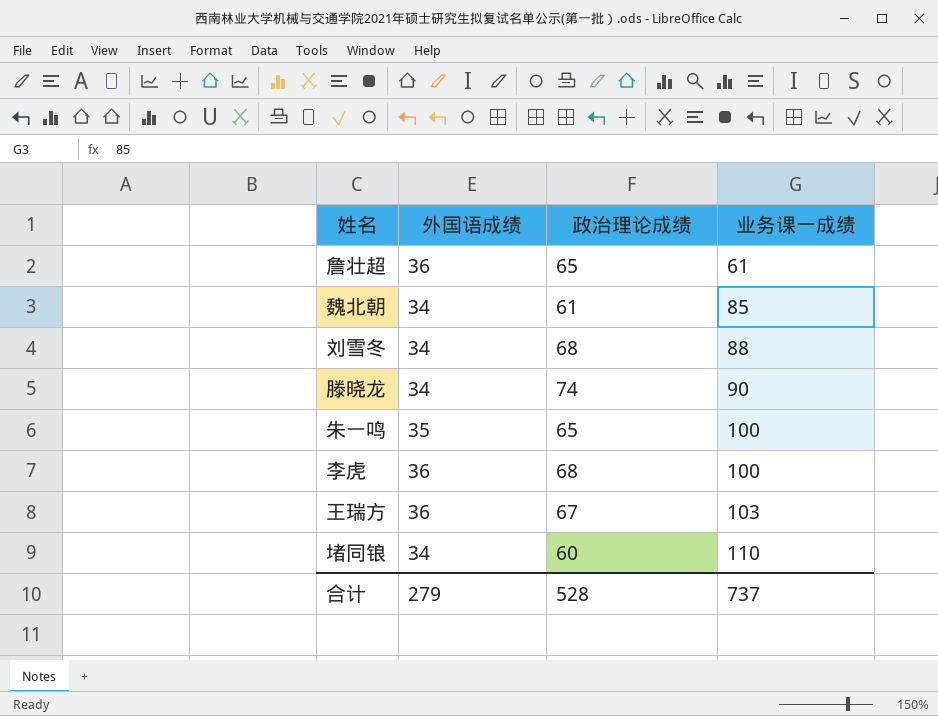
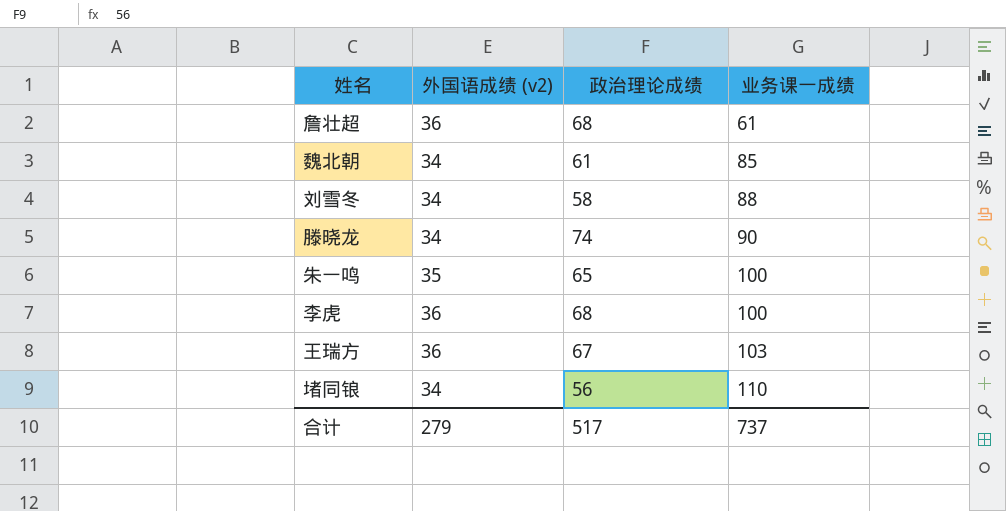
column name: 外国语成绩 -> 外国语成绩 (v2)
詹壮超 | 政治理论成绩: 65 -> 68
刘雪冬 | 政治理论成绩: 68 -> 58
堵同锒 | 政治理论成绩: 60 -> 56
合计 | 政治理论成绩: 528 -> 517

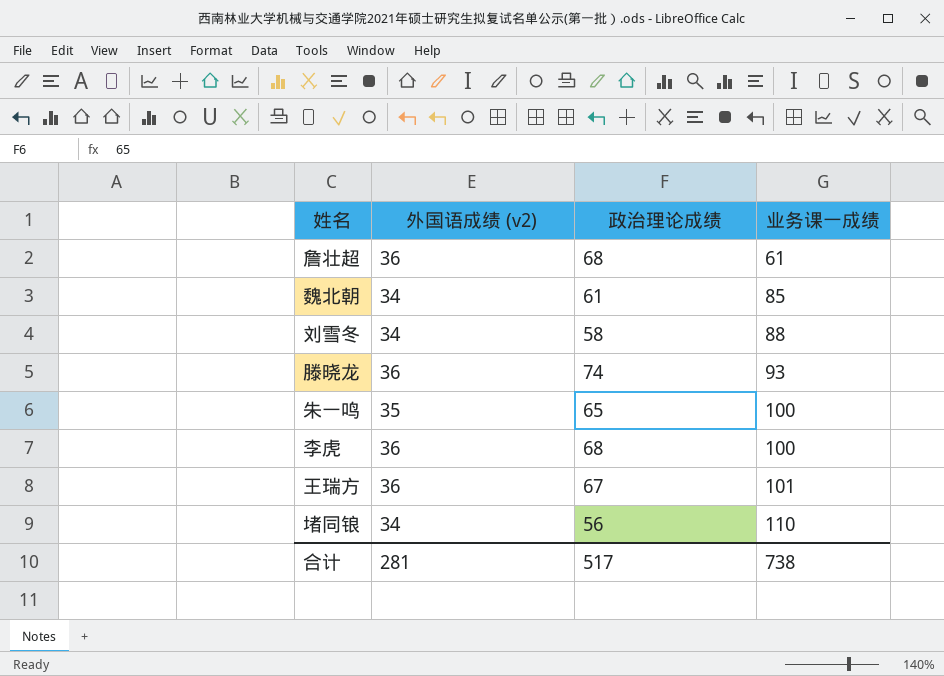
滕晓龙 | 外国语成绩 (v2): 34 -> 36
滕晓龙 | 业务课一成绩: 90 -> 93
王瑞方 | 业务课一成绩: 103 -> 101
合计 | 外国语成绩 (v2): 279 -> 281
合计 | 业务课一成绩: 737 -> 738

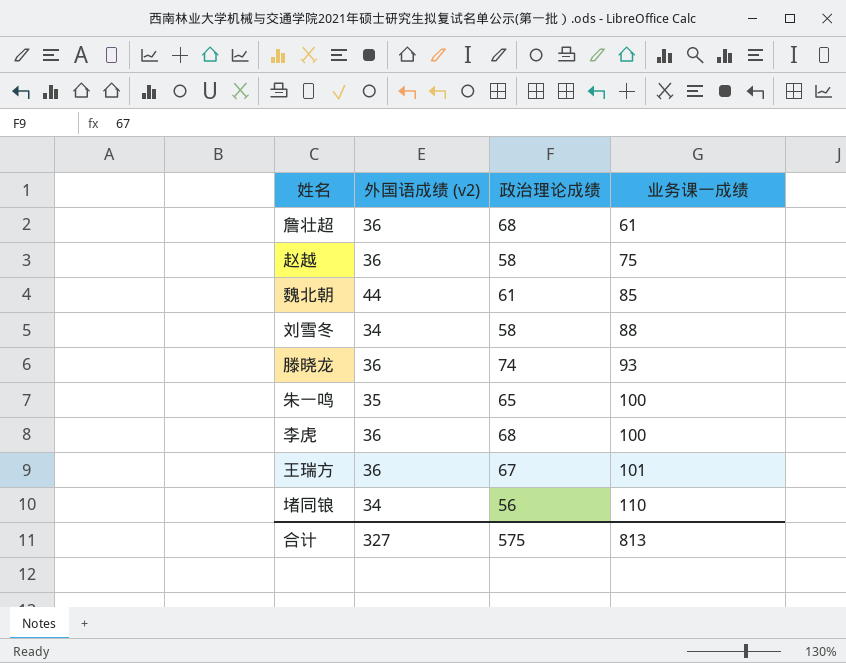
row 赵越: none -> 36 | 58 | 75
魏北朝 | 外国语成绩 (v2): 34 -> 44
合计 | 外国语成绩 (v2): 281 -> 327
合计 | 政治理论成绩: 517 -> 575
合计 | 业务课一成绩: 738 -> 813

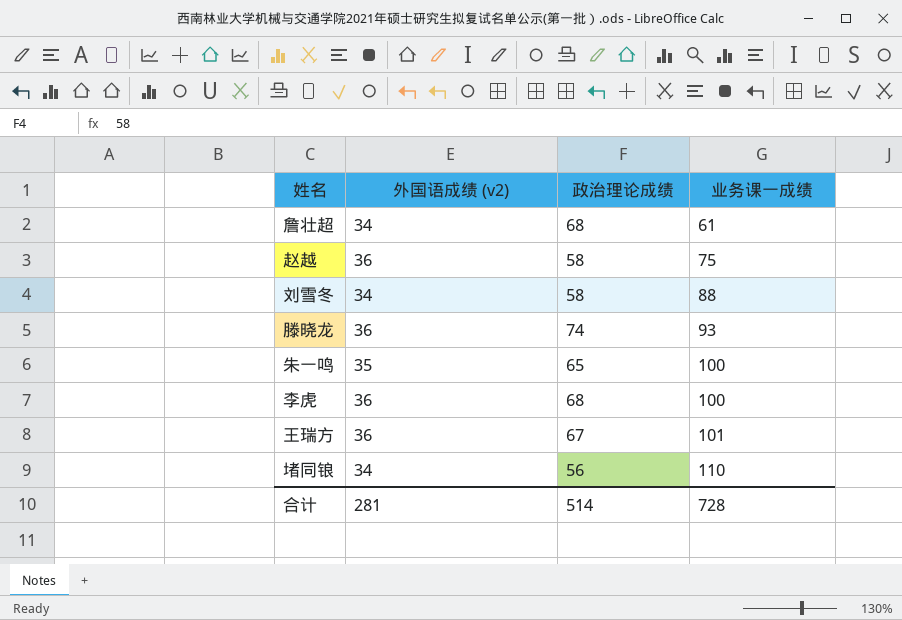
row 魏北朝: 44 | 61 | 85 -> none
詹壮超 | 外国语成绩 (v2): 36 -> 34
合计 | 外国语成绩 (v2): 327 -> 281
合计 | 政治理论成绩: 575 -> 514
合计 | 业务课一成绩: 813 -> 728

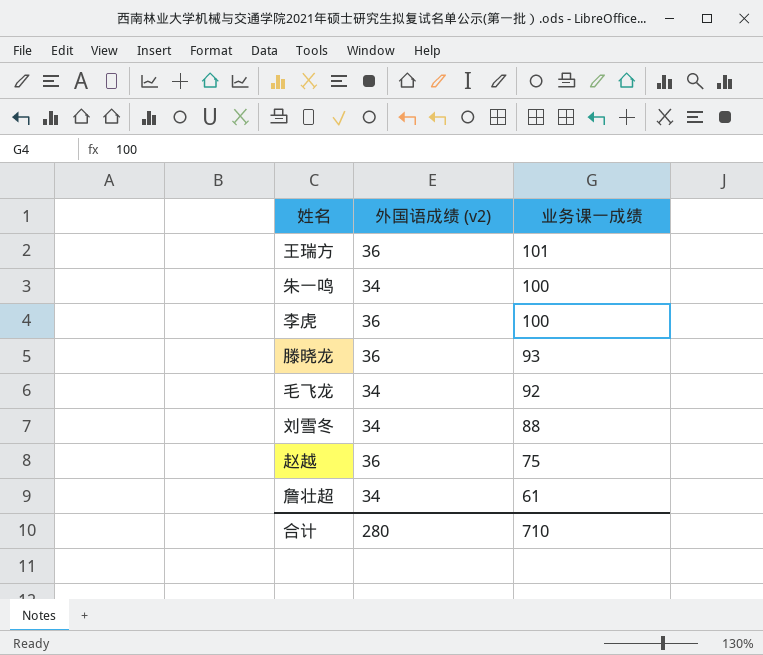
row order: 业务课一成绩 ascending -> 业务课一成绩 descending
column 政治理论成绩 | position: 3 -> none
row 堵同锒: 34 | 56 | 110 -> none
朱一鸣 | 外国语成绩 (v2): 35 -> 34
row 毛飞龙: none -> 34 | 92
合计 | 外国语成绩 (v2): 281 -> 280
合计 | 业务课一成绩: 728 -> 710

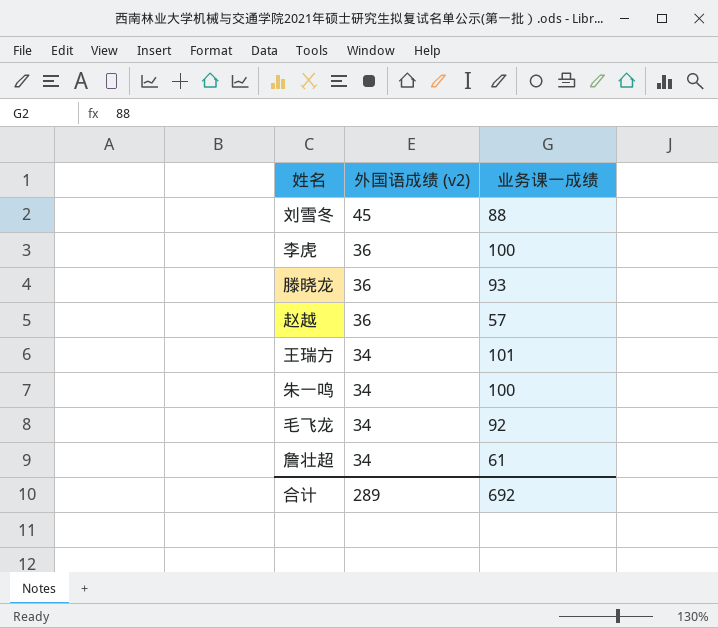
row order: 业务课一成绩 descending -> 外国语成绩 (v2) descending
刘雪冬 | 外国语成绩 (v2): 34 -> 45
赵越 | 业务课一成绩: 75 -> 57
王瑞方 | 外国语成绩 (v2): 36 -> 34
合计 | 外国语成绩 (v2): 280 -> 289
合计 | 业务课一成绩: 710 -> 692

